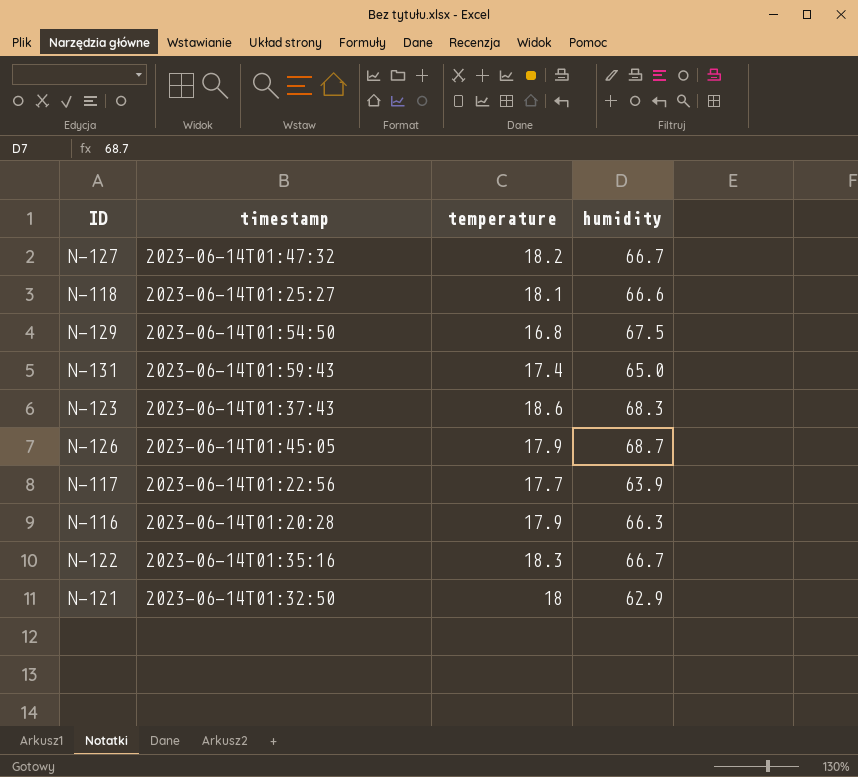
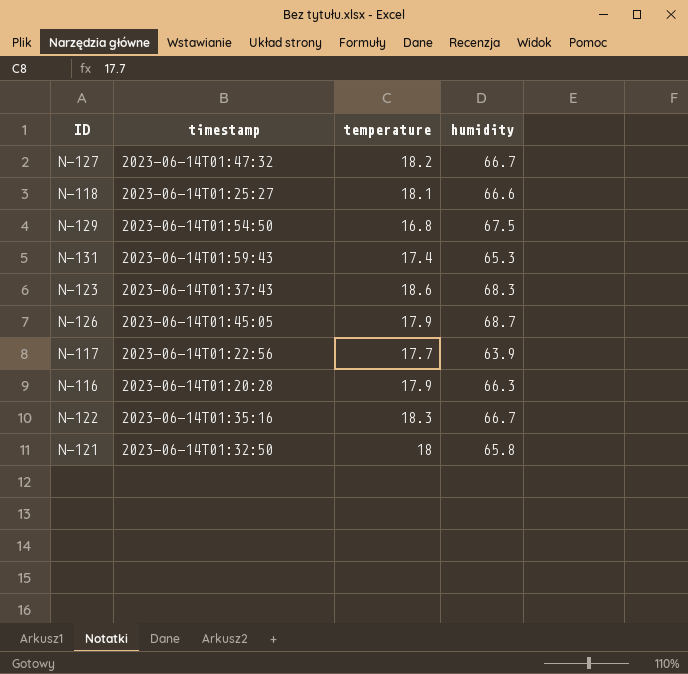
N-131 | humidity: 65.0 -> 65.3
N-121 | humidity: 62.9 -> 65.8

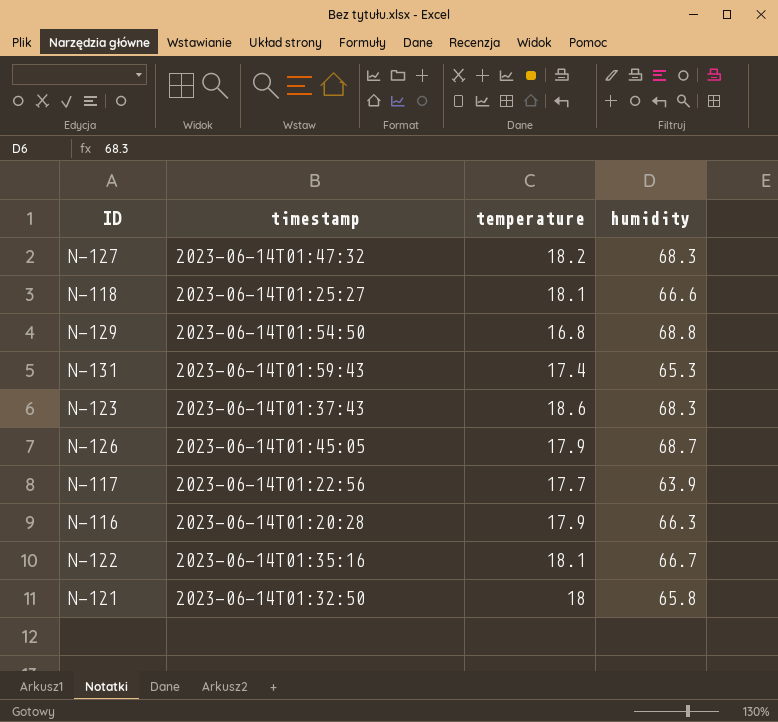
N-127 | humidity: 66.7 -> 68.3
N-129 | humidity: 67.5 -> 68.8
N-122 | temperature: 18.3 -> 18.1

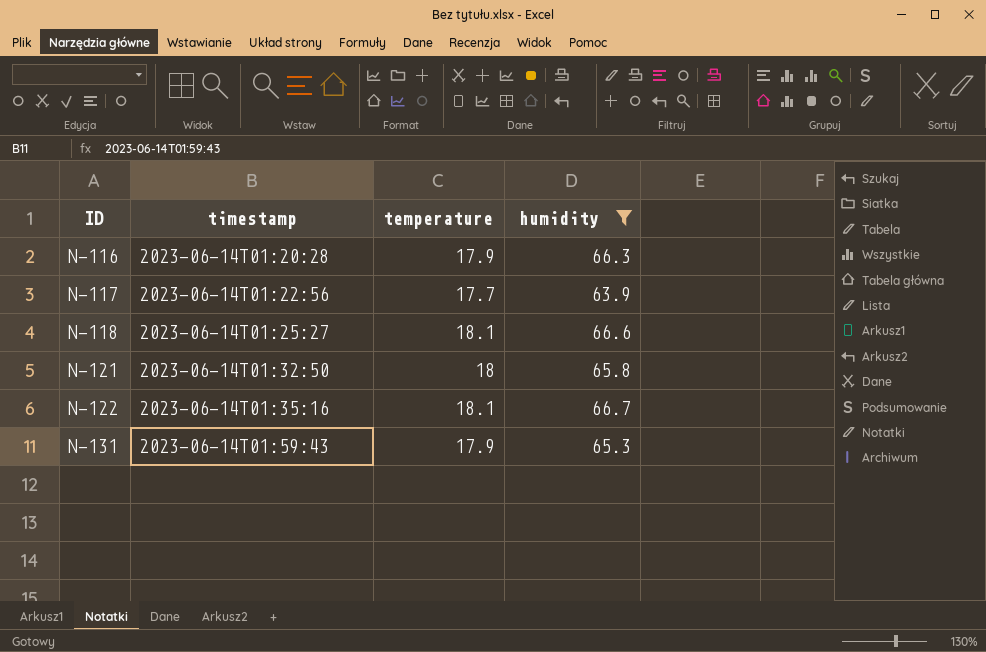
filter: none -> humidity <= 66.7
row order: none -> ID ascending
N-131 | temperature: 17.4 -> 17.9

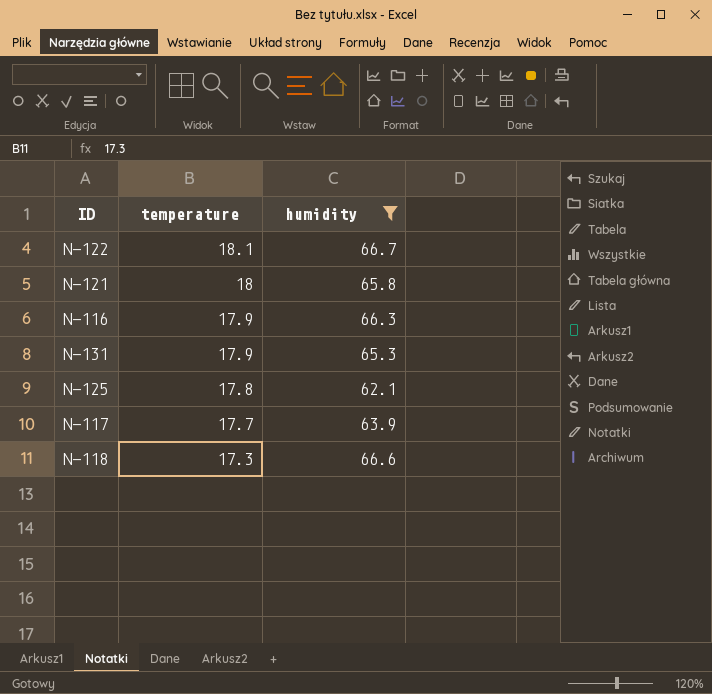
row order: ID ascending -> temperature descending
column timestamp | position: 2 -> none
row N-125: none -> 17.8 | 62.1
N-118 | temperature: 18.1 -> 17.3

